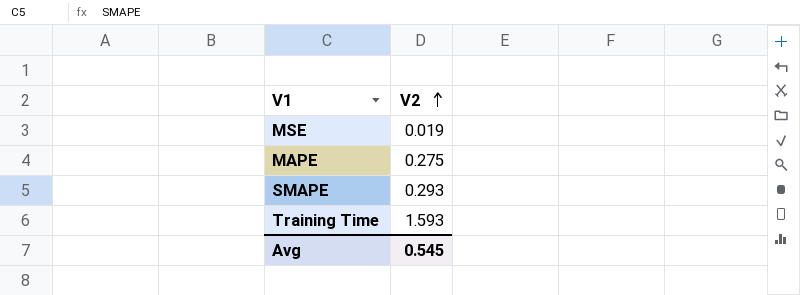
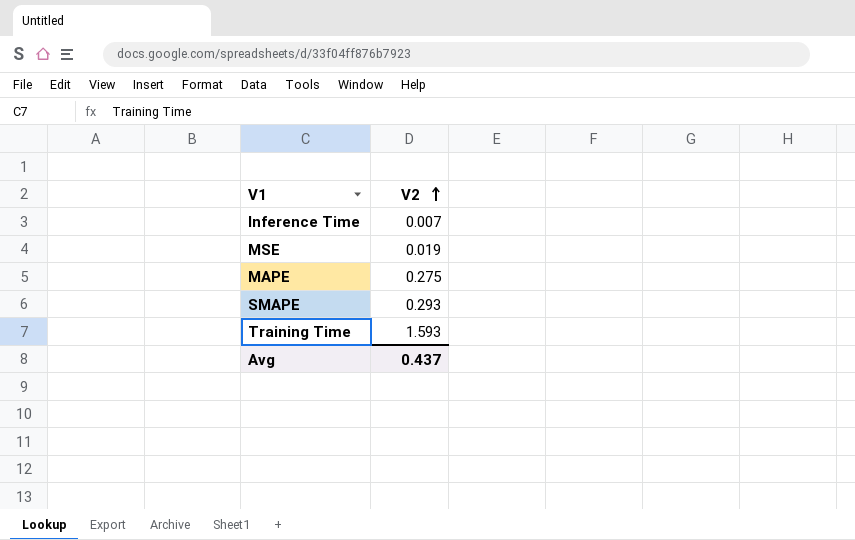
row Inference Time: none -> 0.007
Avg | V2: 0.545 -> 0.437

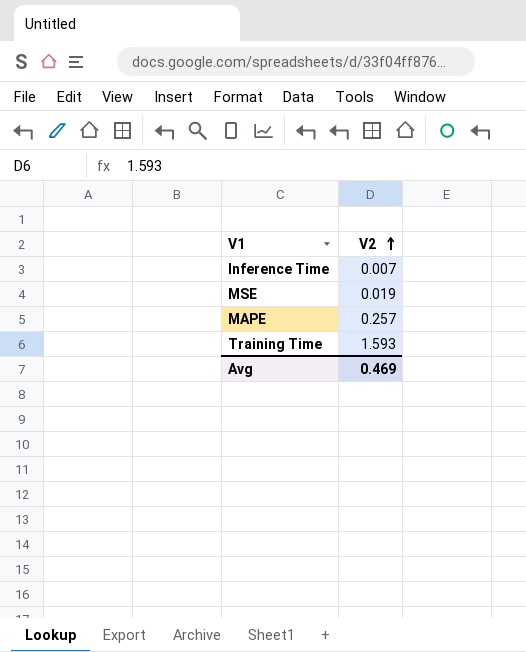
row SMAPE: 0.293 -> none
MAPE | V2: 0.275 -> 0.257
Avg | V2: 0.437 -> 0.469

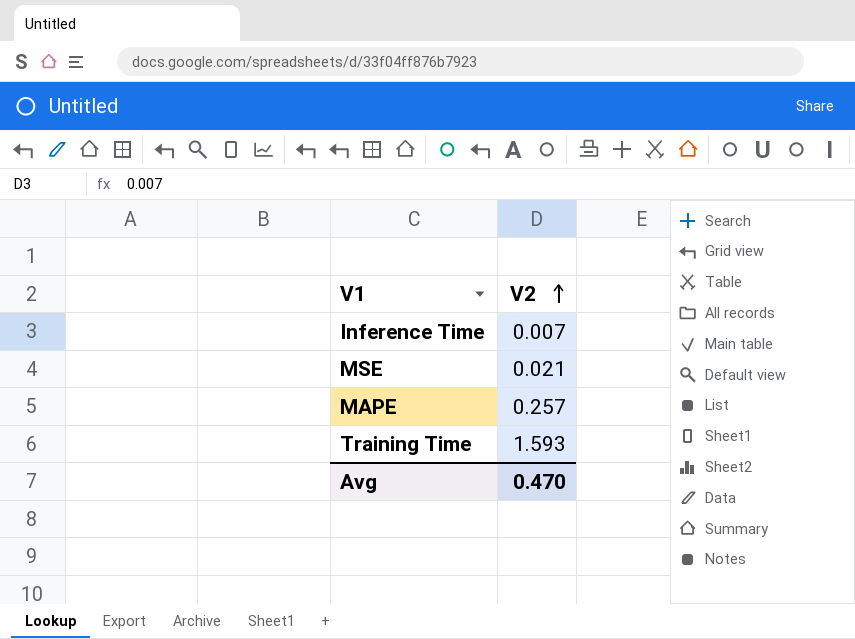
MSE | V2: 0.019 -> 0.021
Avg | V2: 0.469 -> 0.470

